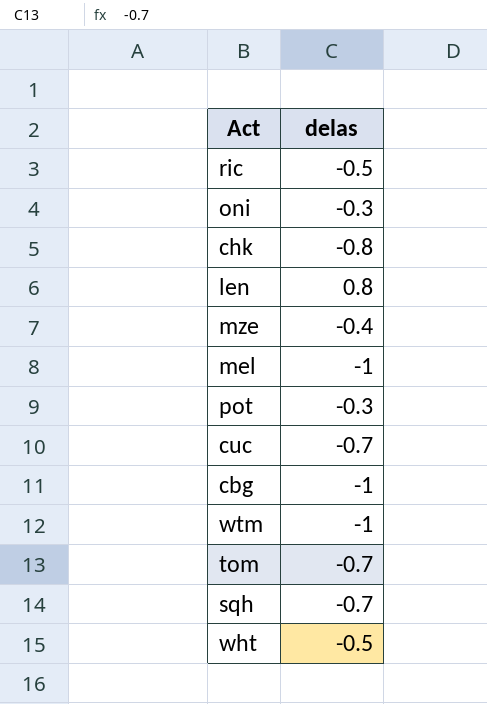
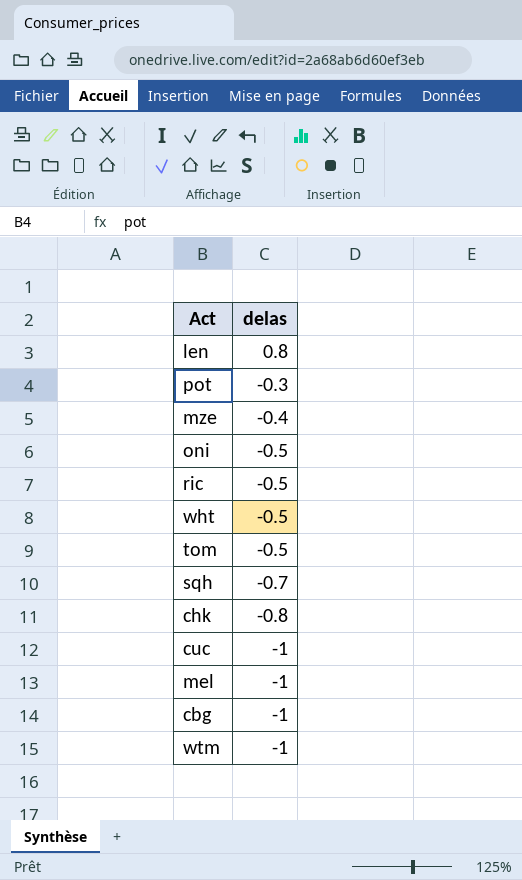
row order: none -> delas descending
oni | delas: -0.3 -> -0.5
tom | delas: -0.7 -> -0.5
cuc | delas: -0.7 -> -1

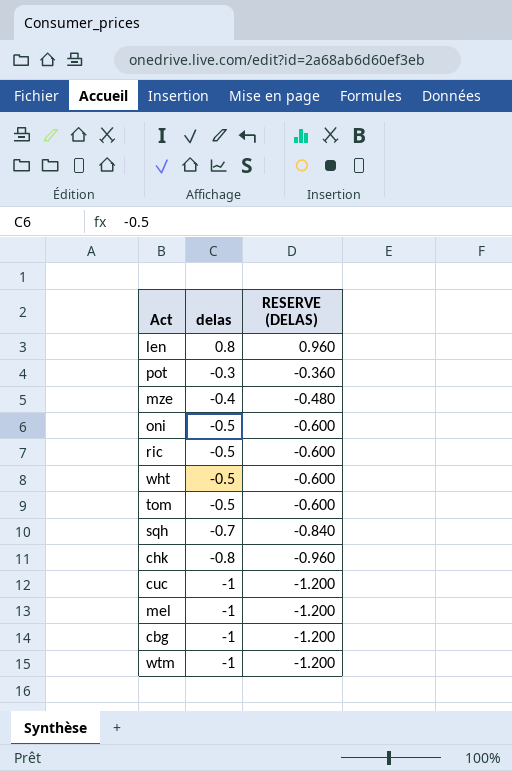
column RESERVE (DELAS) | formula: none -> [delas] * 1.2

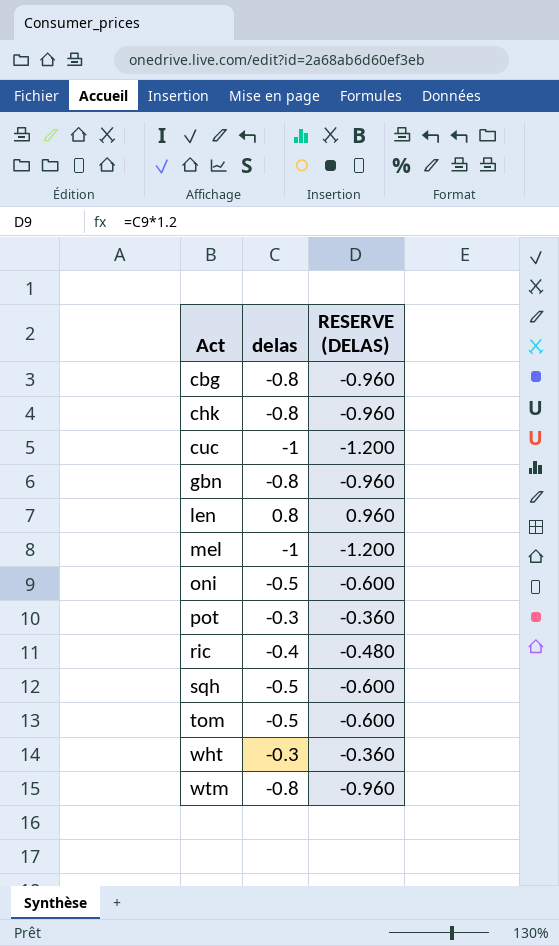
row order: delas descending -> Act ascending
row mze: -0.4 | -0.480 -> none
cbg | delas: -1 -> -0.8
cbg | RESERVE (DELAS): -1.200 -> -0.960
row gbn: none -> -0.8 | -0.960
ric | delas: -0.5 -> -0.4
ric | RESERVE (DELAS): -0.600 -> -0.480
sqh | delas: -0.7 -> -0.5
sqh | RESERVE (DELAS): -0.840 -> -0.600
wht | delas: -0.5 -> -0.3
wht | RESERVE (DELAS): -0.600 -> -0.360
wtm | delas: -1 -> -0.8
wtm | RESERVE (DELAS): -1.200 -> -0.960

